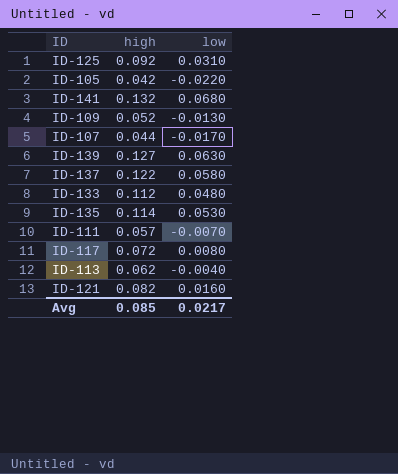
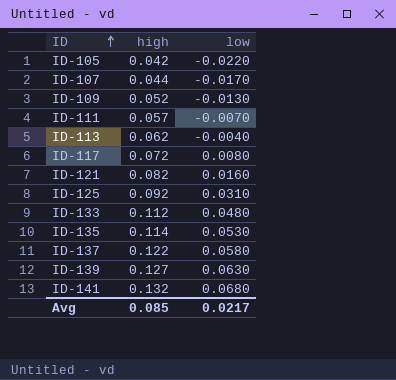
row order: none -> ID ascending

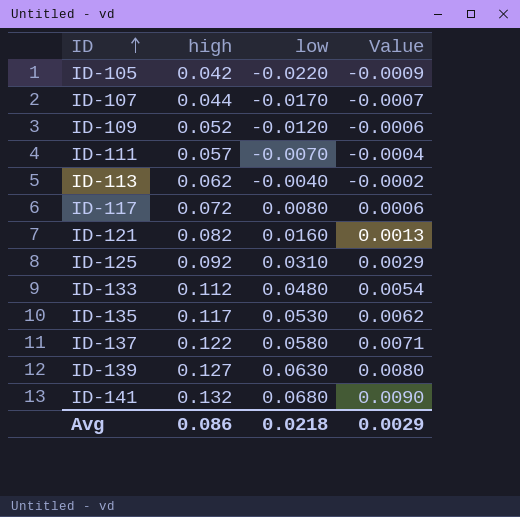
column Value | formula: none -> [high] * [low]
ID-109 | low: -0.0130 -> -0.0120
ID-135 | high: 0.114 -> 0.117
Avg | high: 0.085 -> 0.086
Avg | low: 0.0217 -> 0.0218

